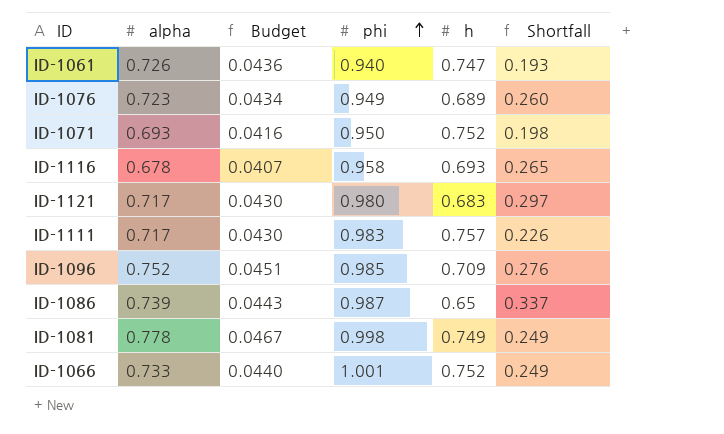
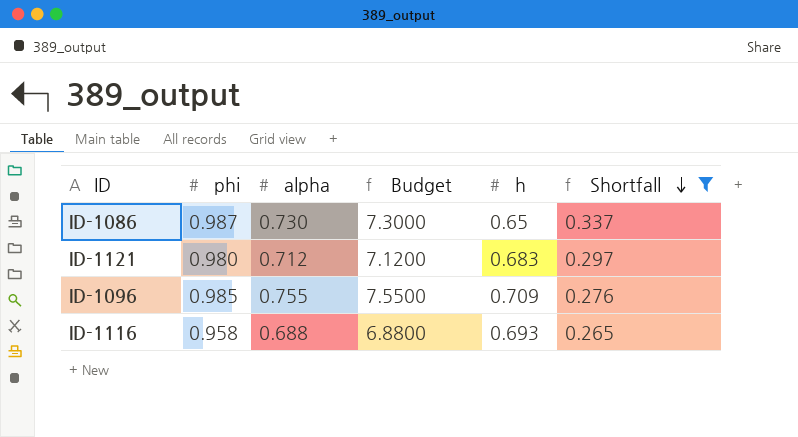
filter: none -> Shortfall >= 0.265
row order: phi ascending -> Shortfall descending
column phi | position: 4 -> 2
column Budget | formula: [alpha] * 0.06 -> [alpha] * 10
ID-1086 | alpha: 0.739 -> 0.730
ID-1121 | alpha: 0.717 -> 0.712
ID-1096 | alpha: 0.752 -> 0.755
ID-1116 | alpha: 0.678 -> 0.688

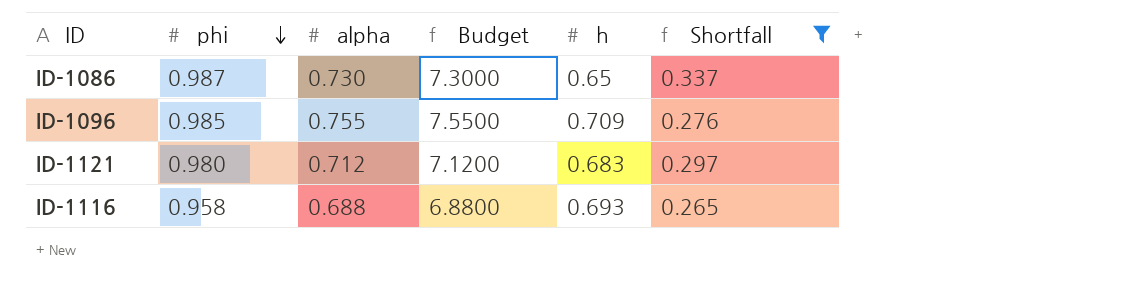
row order: Shortfall descending -> phi descending

